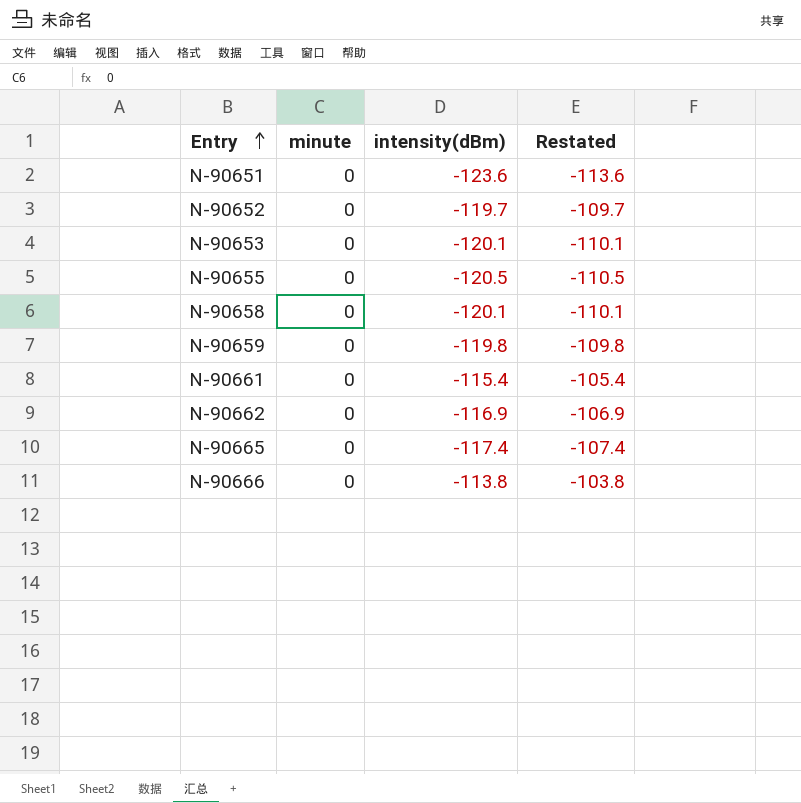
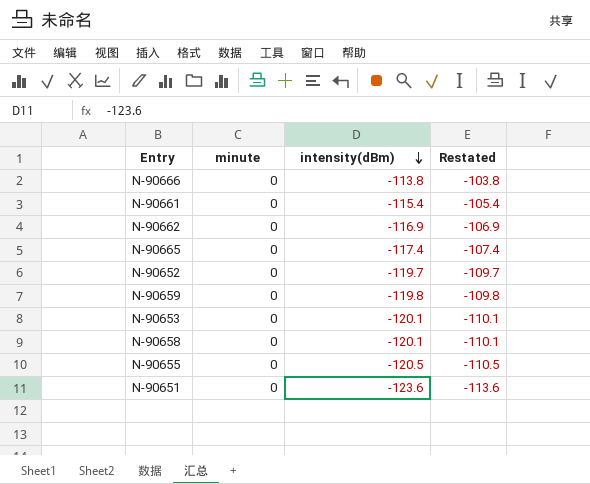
row order: Entry ascending -> intensity(dBm) descending

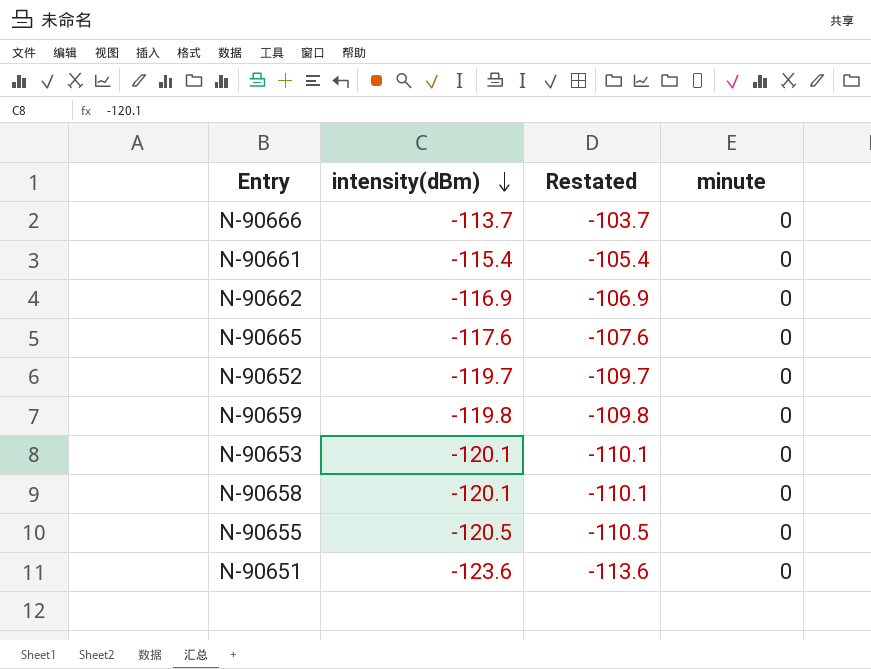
column minute | position: 2 -> 4
N-90666 | intensity(dBm): -113.8 -> -113.7
N-90666 | Restated: -103.8 -> -103.7
N-90665 | intensity(dBm): -117.4 -> -117.6
N-90665 | Restated: -107.4 -> -107.6

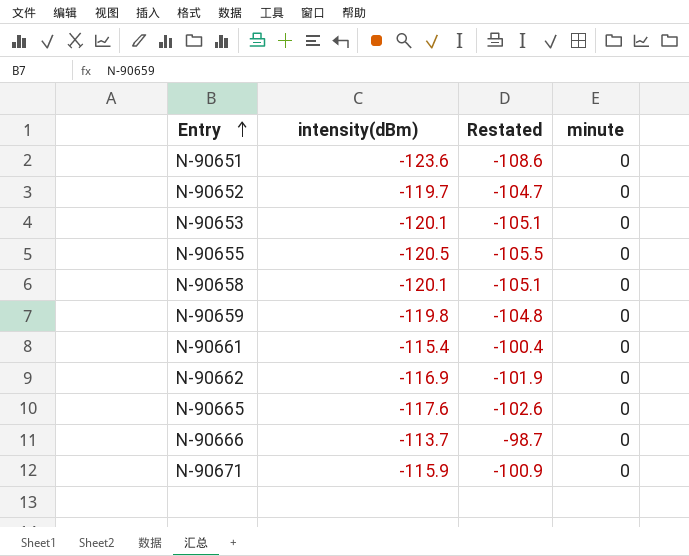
row order: intensity(dBm) descending -> Entry ascending
column Restated | formula: [intensity(dBm)] + 10 -> [intensity(dBm)] + 15
row N-90671: none -> -115.9 | -100.9 | 0

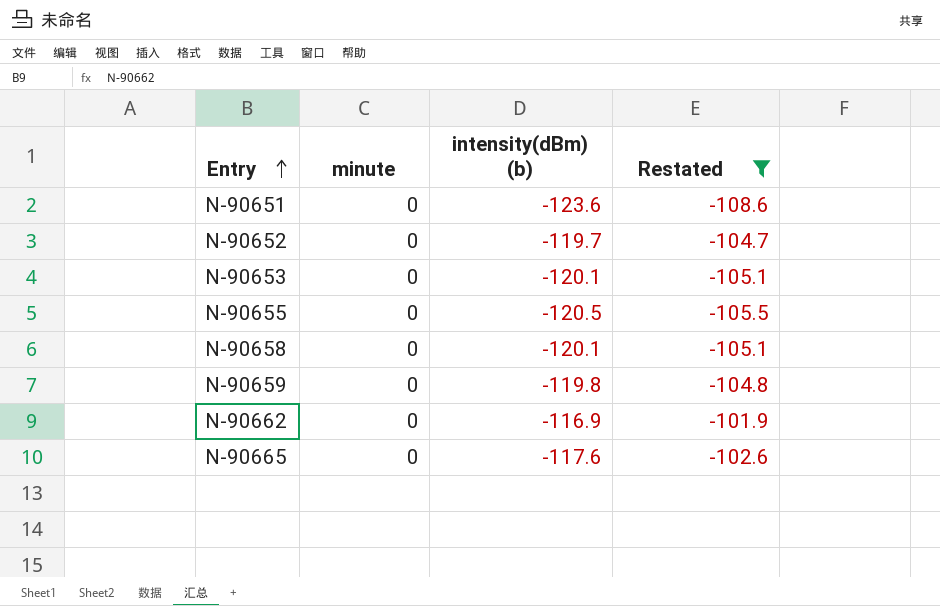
filter: none -> Restated <= -101.9
column minute | position: 4 -> 2
column name: intensity(dBm) -> intensity(dBm) (b)

